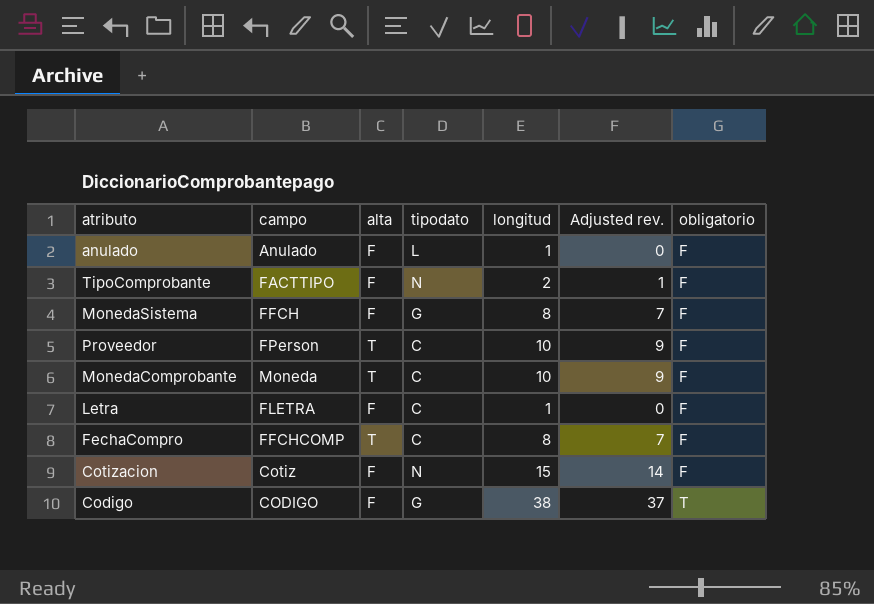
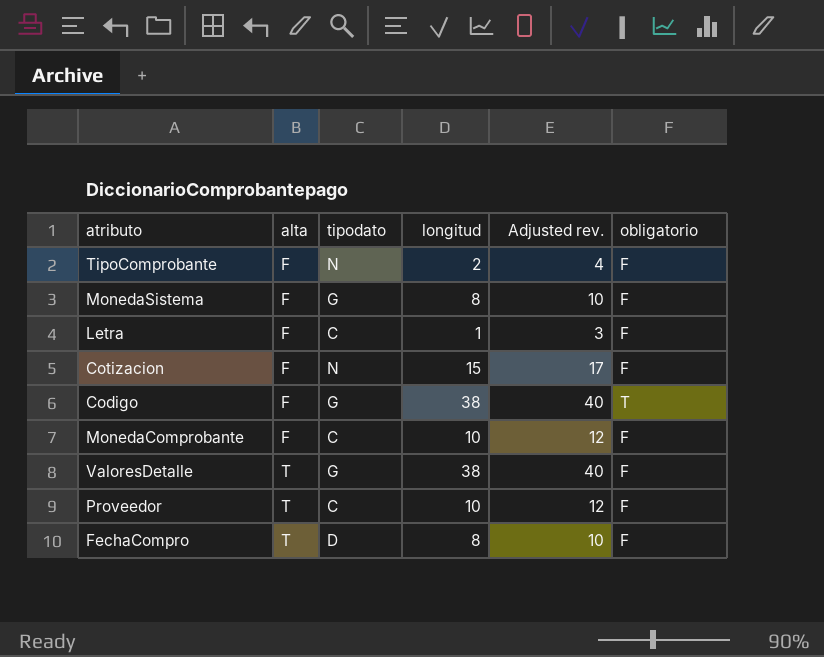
row order: obligatorio ascending -> alta ascending
column campo | position: 2 -> none
column Adjusted rev. | formula: [longitud] - 1 -> [longitud] + 2
row anulado: Anulado | F | L | 1 | 0 | F -> none
MonedaComprobante | alta: T -> F
row ValoresDetalle: none -> T | G | 38 | 40 | F
FechaCompro | tipodato: C -> D

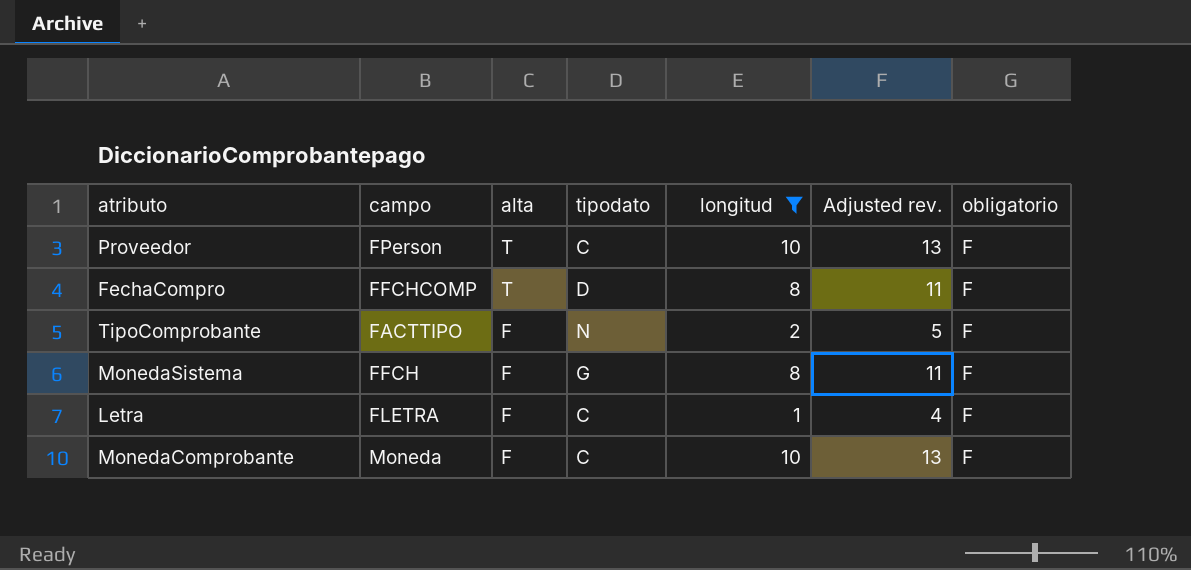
filter: none -> longitud <= 10
row order: alta ascending -> alta descending
column campo | position: none -> 2
column Adjusted rev. | formula: [longitud] + 2 -> [longitud] + 3

